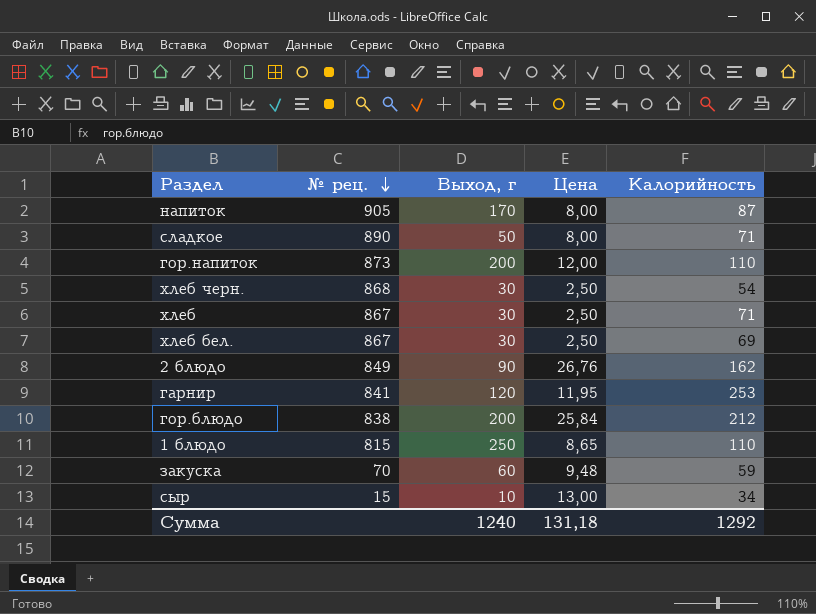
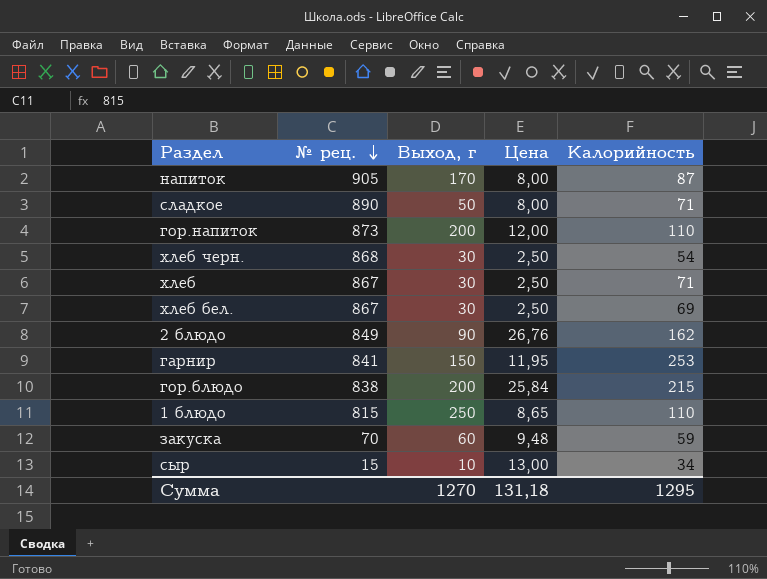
гарнир | Выход, г: 120 -> 150
гор.блюдо | Калорийность: 212 -> 215
Сумма | Выход, г: 1240 -> 1270
Сумма | Калорийность: 1292 -> 1295

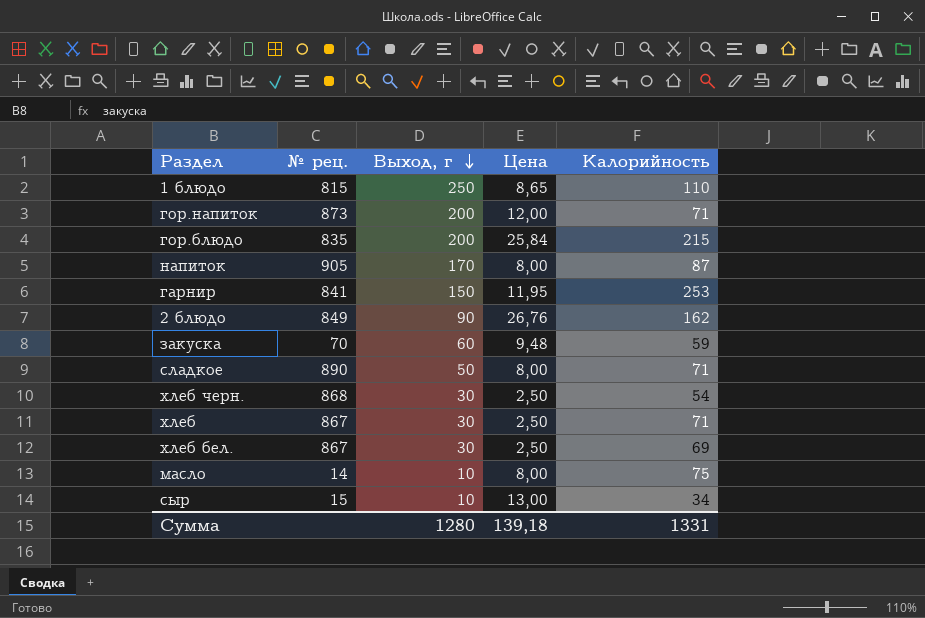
row order: № рец. descending -> Выход, г descending
гор.напиток | Калорийность: 110 -> 71
гор.блюдо | № рец.: 838 -> 835
row масло: none -> 14 | 10 | 8,00 | 75
Сумма | Выход, г: 1270 -> 1280
Сумма | Цена: 131,18 -> 139,18
Сумма | Калорийность: 1295 -> 1331

